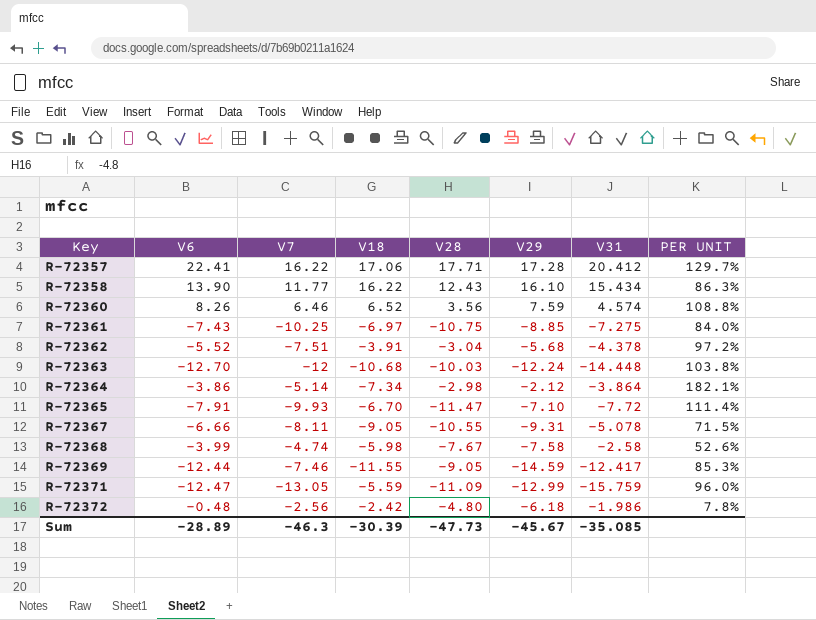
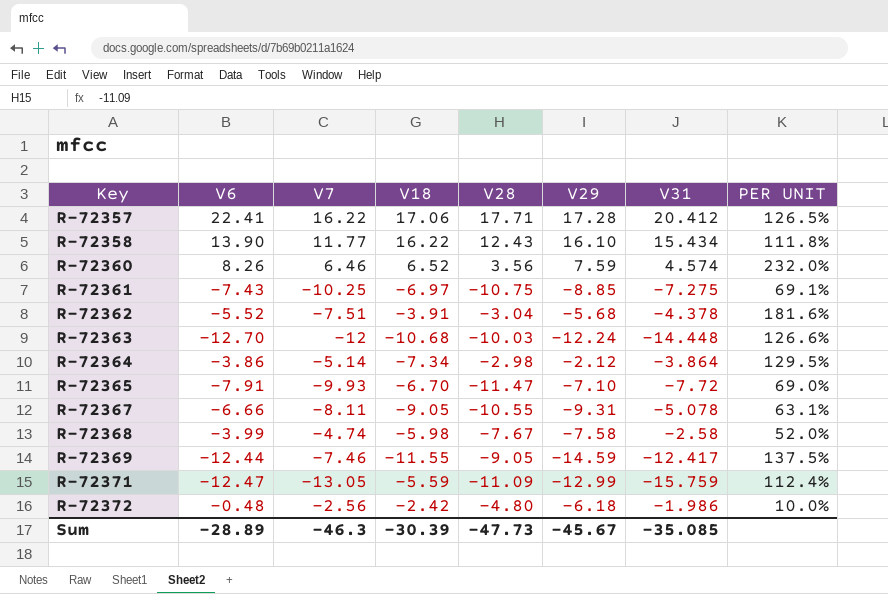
column PER UNIT | formula: [V6] / [V29] -> [V6] / [V28]

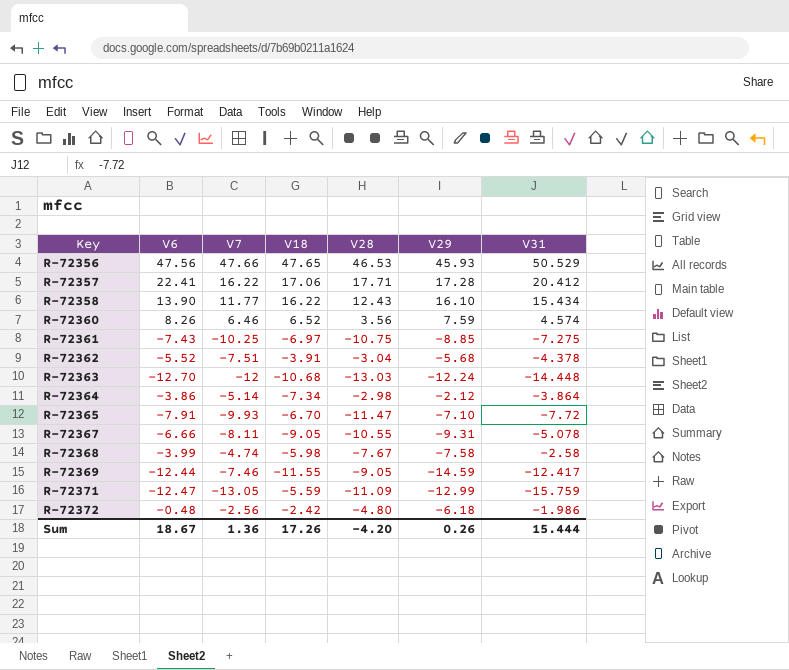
column PER UNIT | formula: [V6] / [V28] -> none
row R-72356: none -> 47.56 | 47.66 | 47.65 | 46.53 | 45.93 | 50.529
R-72363 | V28: -10.03 -> -13.03
Sum | V6: -28.89 -> 18.67
Sum | V7: -46.3 -> 1.36
Sum | V18: -30.39 -> 17.26
Sum | V28: -47.73 -> -4.20
Sum | V29: -45.67 -> 0.26
Sum | V31: -35.085 -> 15.444

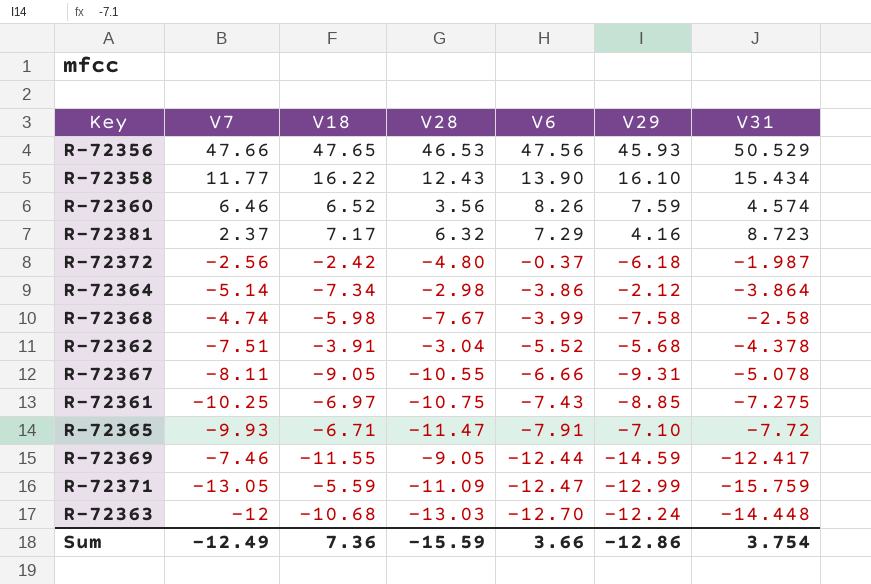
row order: Key ascending -> V6 descending
column V6 | position: 2 -> 5
row R-72357: 22.41 | 16.22 | 17.06 | 17.71 | 17.28 | 20.412 -> none
row R-72381: none -> 2.37 | 7.17 | 6.32 | 7.29 | 4.16 | 8.723
R-72372 | V6: -0.48 -> -0.37
R-72372 | V31: -1.986 -> -1.987
R-72365 | V18: -6.70 -> -6.71
Sum | V7: 1.36 -> -12.49
Sum | V18: 17.26 -> 7.36
Sum | V28: -4.20 -> -15.59
Sum | V6: 18.67 -> 3.66
Sum | V29: 0.26 -> -12.86
Sum | V31: 15.444 -> 3.754

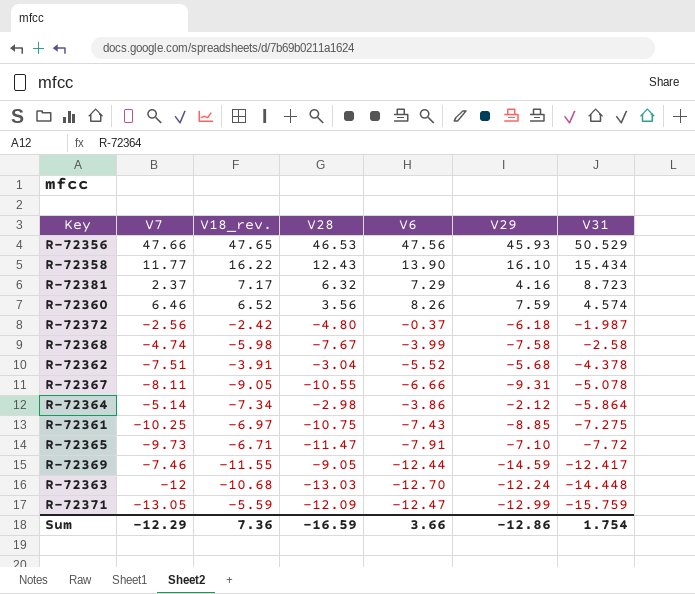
row order: V6 descending -> V31 descending
column name: V18 -> V18_rev.
R-72364 | V31: -3.864 -> -5.864
R-72365 | V7: -9.93 -> -9.73
R-72371 | V28: -11.09 -> -12.09
Sum | V7: -12.49 -> -12.29
Sum | V28: -15.59 -> -16.59
Sum | V31: 3.754 -> 1.754

